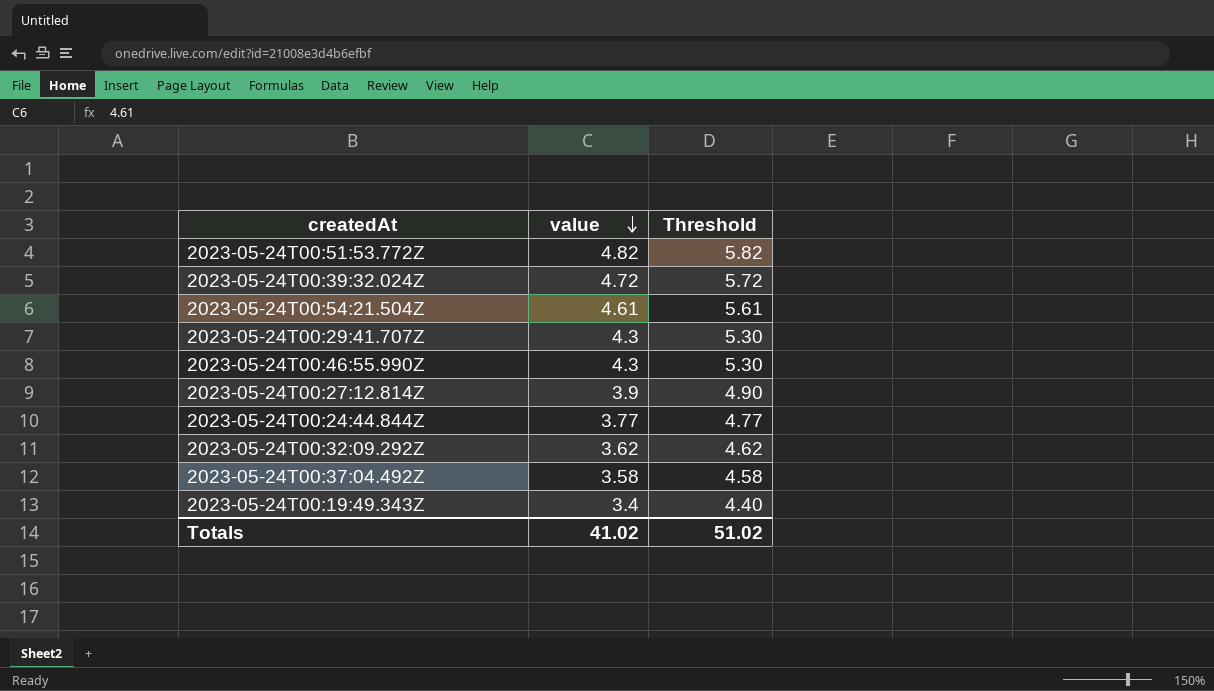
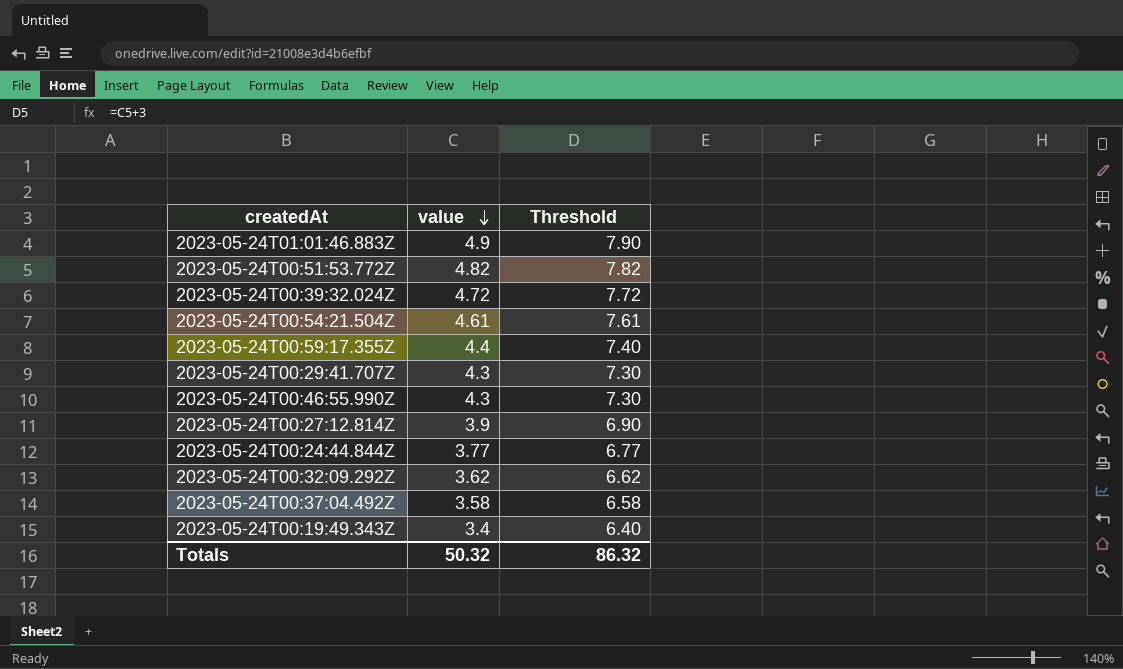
column Threshold | formula: [value] + 1 -> [value] + 3
row 2023-05-24T01:01:46.883Z: none -> 4.9 | 7.90
row 2023-05-24T00:59:17.355Z: none -> 4.4 | 7.40
Totals | value: 41.02 -> 50.32
Totals | Threshold: 51.02 -> 86.32

